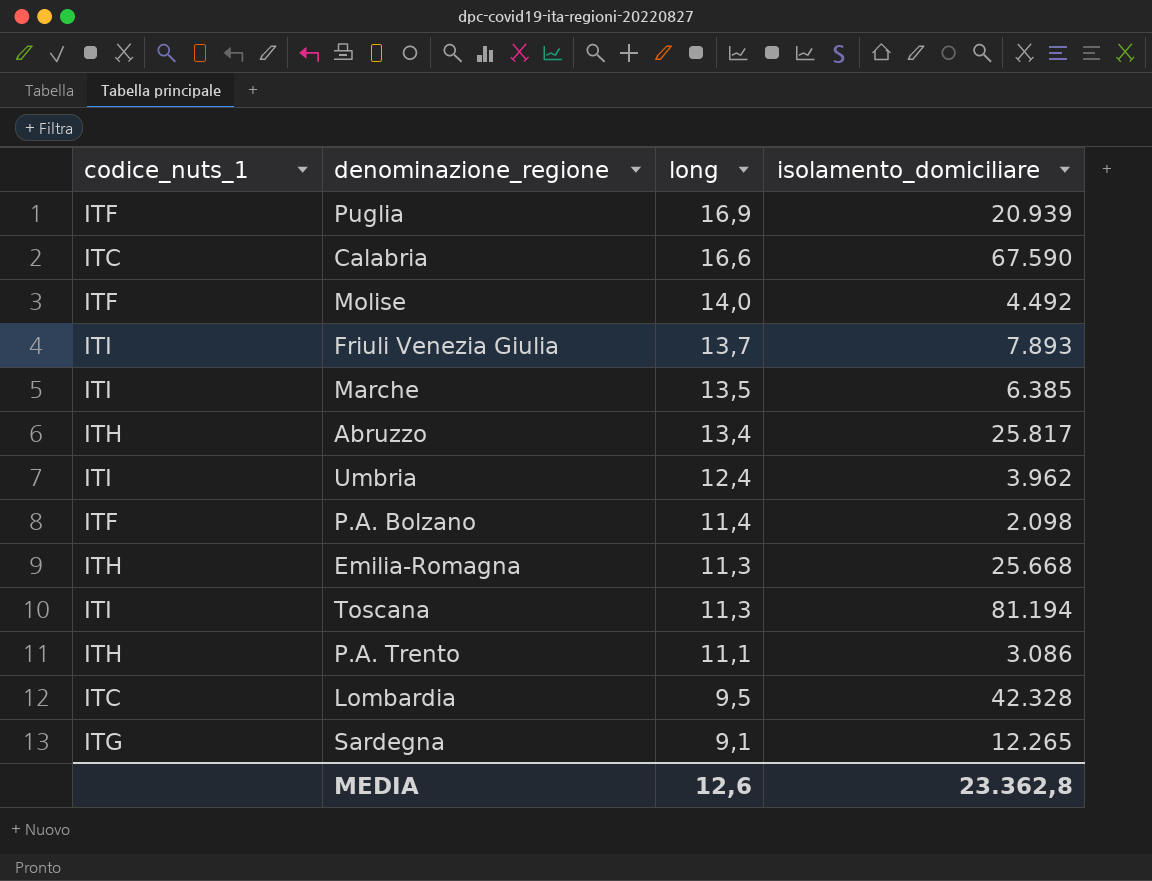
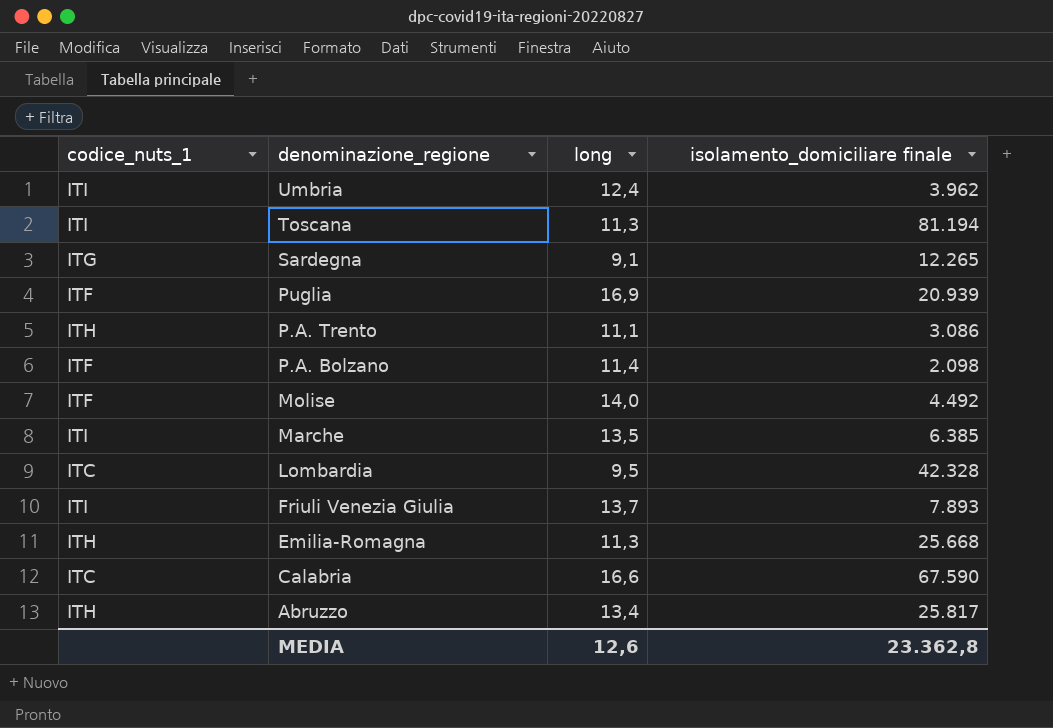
row order: long descending -> denominazione_regione descending
column name: isolamento_domiciliare -> isolamento_domiciliare finale

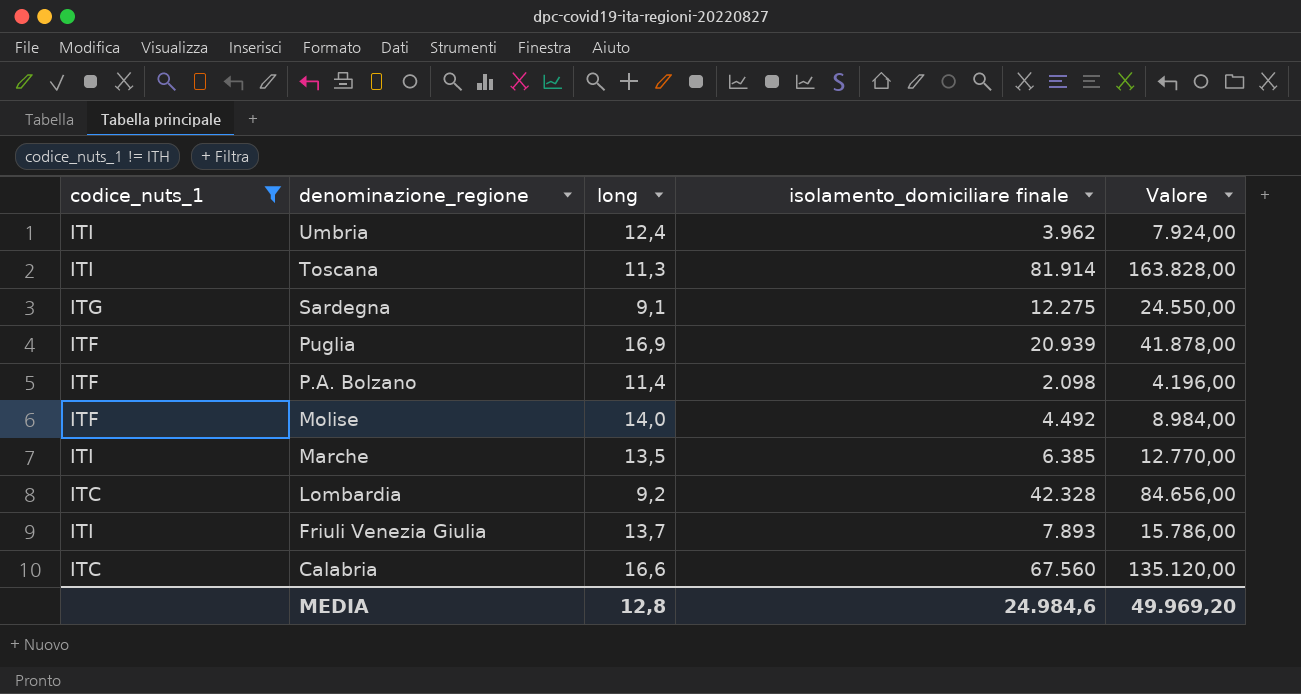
filter: none -> codice_nuts_1 != ITH
column Valore | formula: none -> [isolamento_domiciliare finale] * 2
Toscana | isolamento_domiciliare finale: 81.194 -> 81.914
Sardegna | isolamento_domiciliare finale: 12.265 -> 12.275
Lombardia | long: 9,5 -> 9,2
Calabria | isolamento_domiciliare finale: 67.590 -> 67.560
MEDIA | long: 12,6 -> 12,8
MEDIA | isolamento_domiciliare finale: 23.362,8 -> 24.984,6

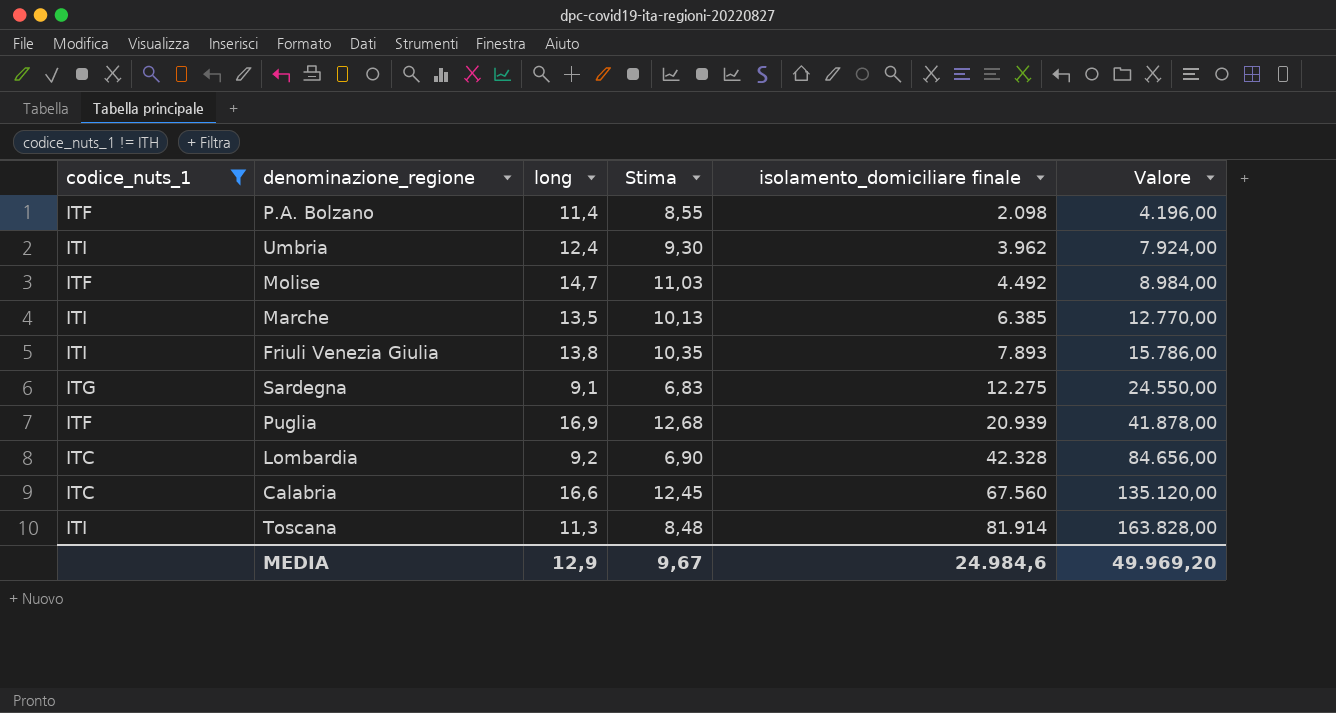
row order: denominazione_regione descending -> isolamento_domiciliare finale ascending
column Stima | formula: none -> [long] * 0,75
Molise | long: 14,0 -> 14,7
Friuli Venezia Giulia | long: 13,7 -> 13,8
MEDIA | long: 12,8 -> 12,9

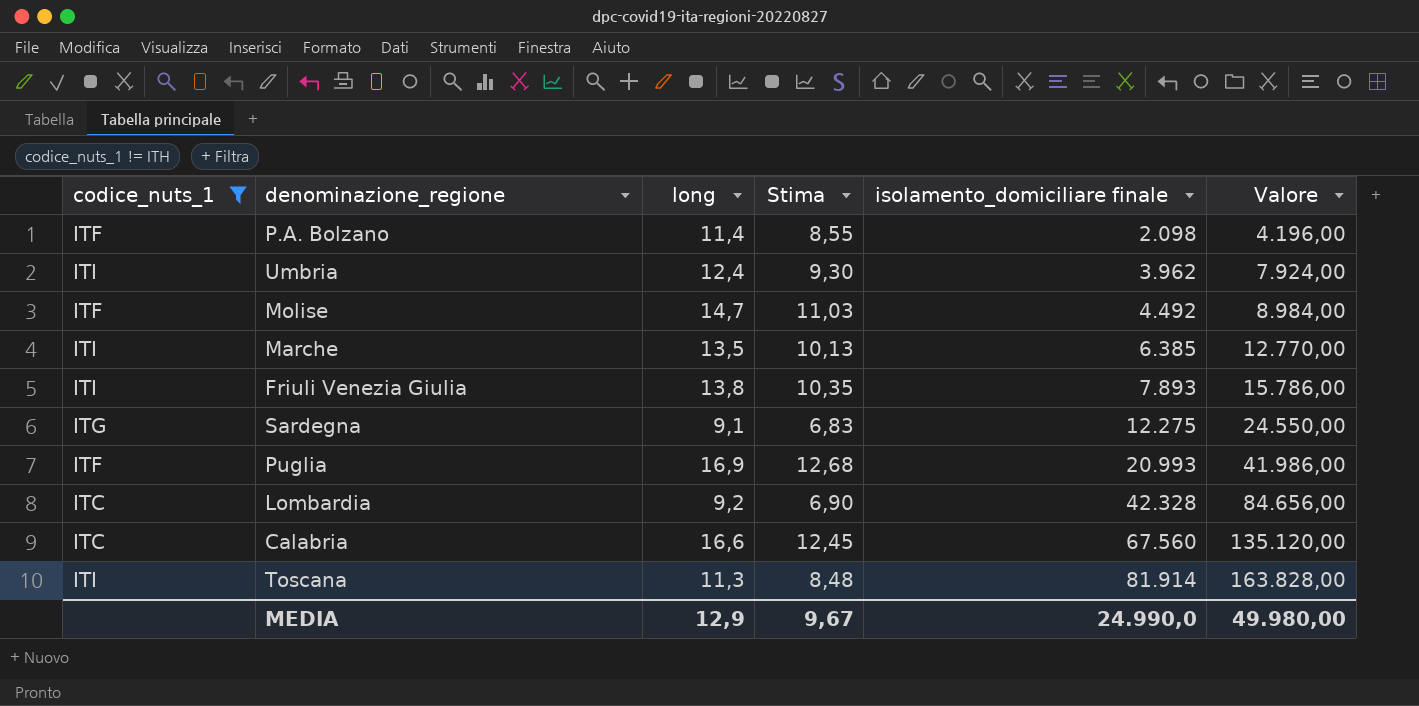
Puglia | isolamento_domiciliare finale: 20.939 -> 20.993
Puglia | Valore: 41.878,00 -> 41.986,00
MEDIA | isolamento_domiciliare finale: 24.984,6 -> 24.990,0
MEDIA | Valore: 49.969,20 -> 49.980,00

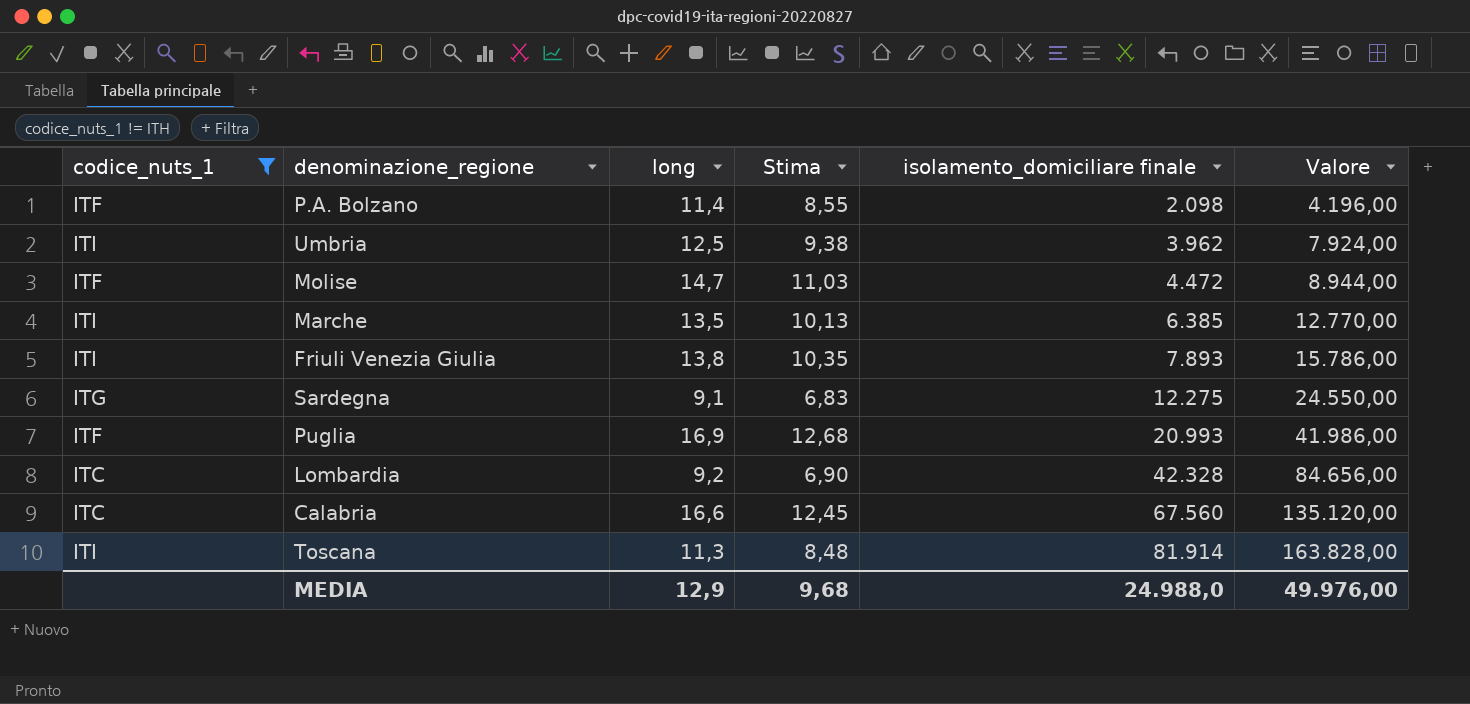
Umbria | long: 12,4 -> 12,5
Umbria | Stima: 9,30 -> 9,38
Molise | isolamento_domiciliare finale: 4.492 -> 4.472
Molise | Valore: 8.984,00 -> 8.944,00
MEDIA | Stima: 9,67 -> 9,68
MEDIA | isolamento_domiciliare finale: 24.990,0 -> 24.988,0
MEDIA | Valore: 49.980,00 -> 49.976,00

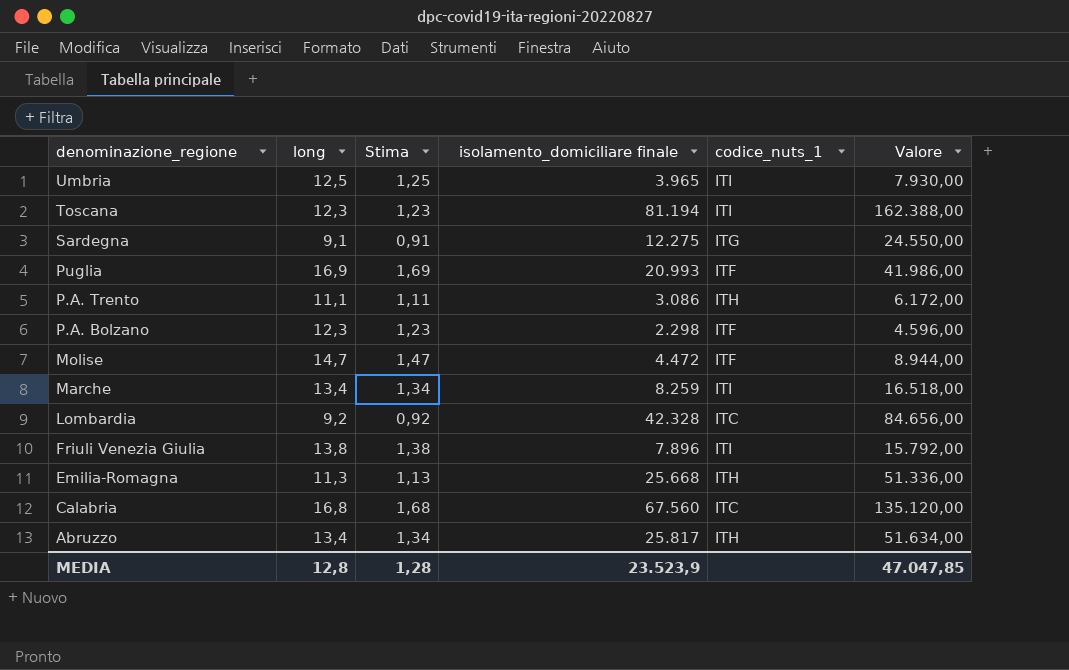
filter: codice_nuts_1 != ITH -> none
row order: isolamento_domiciliare finale ascending -> denominazione_regione descending
column Stima | formula: [long] * 0,75 -> [long] * 0,1
column codice_nuts_1 | position: 1 -> 5
Umbria | isolamento_domiciliare finale: 3.962 -> 3.965
Umbria | Valore: 7.924,00 -> 7.930,00
Toscana | long: 11,3 -> 12,3
Toscana | isolamento_domiciliare finale: 81.914 -> 81.194
Toscana | Valore: 163.828,00 -> 162.388,00
P.A. Bolzano | long: 11,4 -> 12,3
P.A. Bolzano | isolamento_domiciliare finale: 2.098 -> 2.298
P.A. Bolzano | Valore: 4.196,00 -> 4.596,00
Marche | long: 13,5 -> 13,4
Marche | isolamento_domiciliare finale: 6.385 -> 8.259
Marche | Valore: 12.770,00 -> 16.518,00
Friuli Venezia Giulia | isolamento_domiciliare finale: 7.893 -> 7.896
Friuli Venezia Giulia | Valore: 15.786,00 -> 15.792,00
Calabria | long: 16,6 -> 16,8
MEDIA | long: 12,9 -> 12,8
MEDIA | Stima: 9,68 -> 1,28
MEDIA | isolamento_domiciliare finale: 24.988,0 -> 23.523,9
MEDIA | Valore: 49.976,00 -> 47.047,85

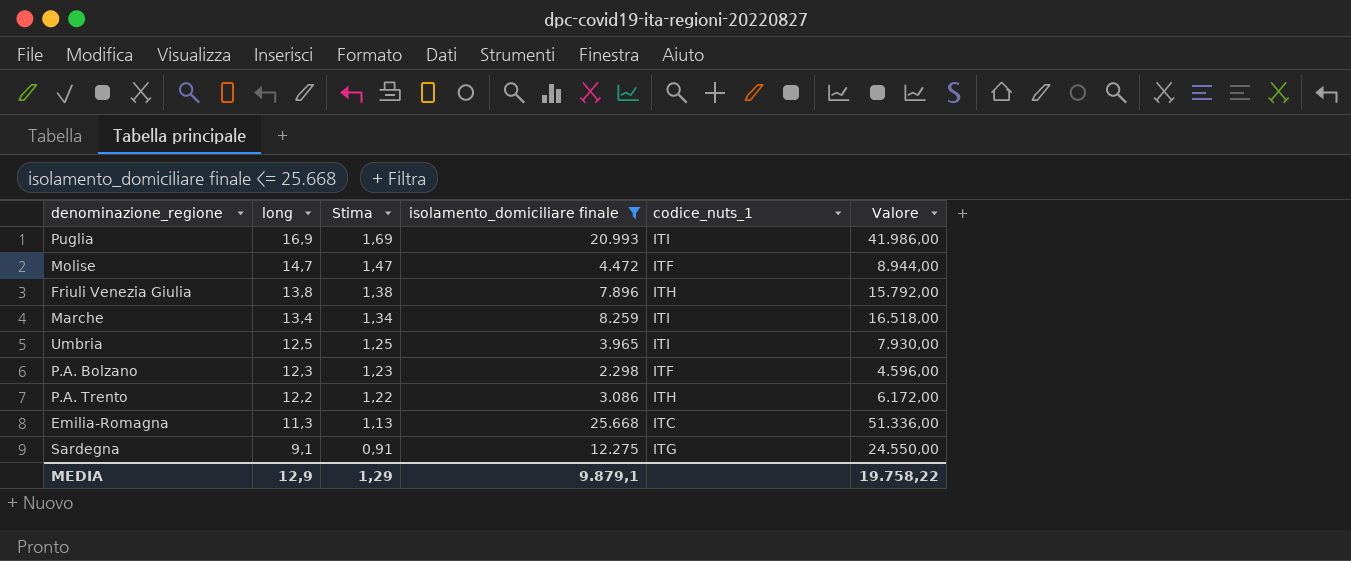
filter: none -> isolamento_domiciliare finale <= 25.668
row order: denominazione_regione descending -> long descending
Puglia | codice_nuts_1: ITF -> ITI
Friuli Venezia Giulia | codice_nuts_1: ITI -> ITH
P.A. Trento | long: 11,1 -> 12,2
P.A. Trento | Stima: 1,11 -> 1,22
Emilia-Romagna | codice_nuts_1: ITH -> ITC
MEDIA | long: 12,8 -> 12,9
MEDIA | Stima: 1,28 -> 1,29
MEDIA | isolamento_domiciliare finale: 23.523,9 -> 9.879,1
MEDIA | Valore: 47.047,85 -> 19.758,22

